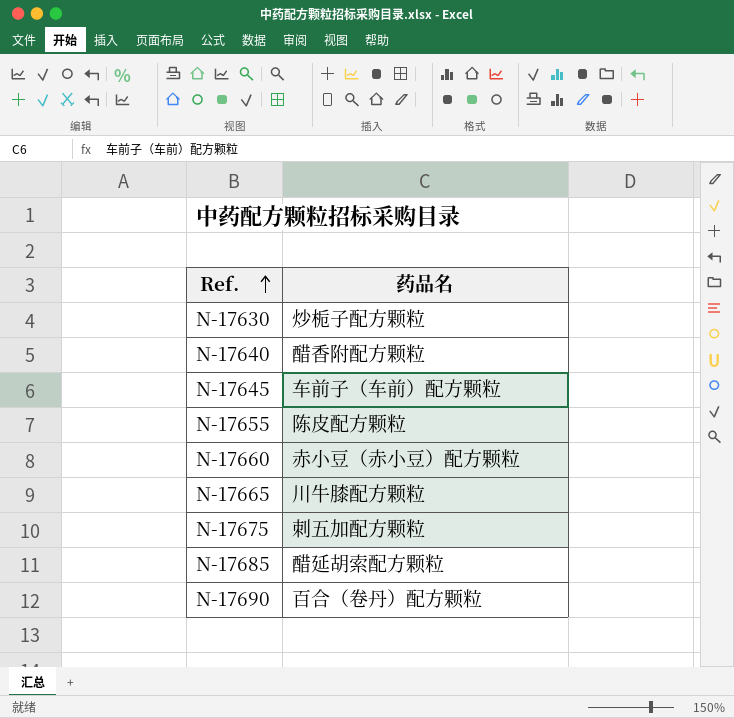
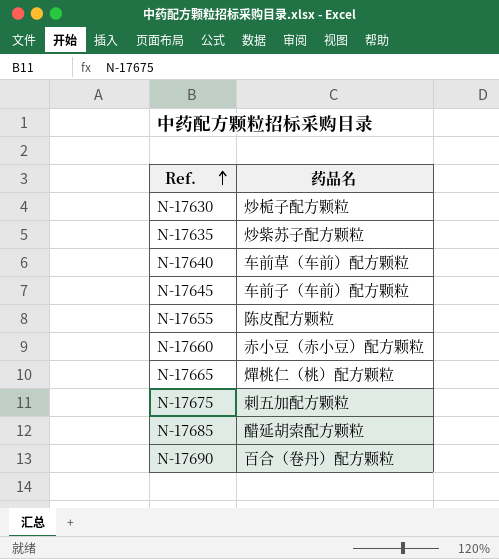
row N-17635: none -> 炒紫苏子配方颗粒
N-17640 | 药品名: 醋香附配方颗粒 -> 车前草（车前）配方颗粒
N-17665 | 药品名: 川牛膝配方颗粒 -> 燀桃仁（桃）配方颗粒

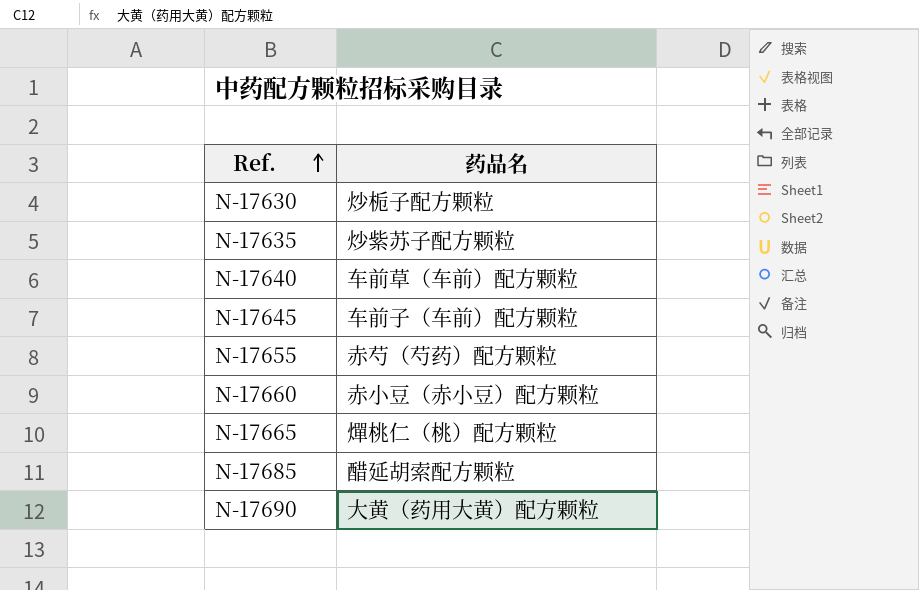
row N-17675: 刺五加配方颗粒 -> none
N-17655 | 药品名: 陈皮配方颗粒 -> 赤芍（芍药）配方颗粒
N-17690 | 药品名: 百合（卷丹）配方颗粒 -> 大黄（药用大黄）配方颗粒

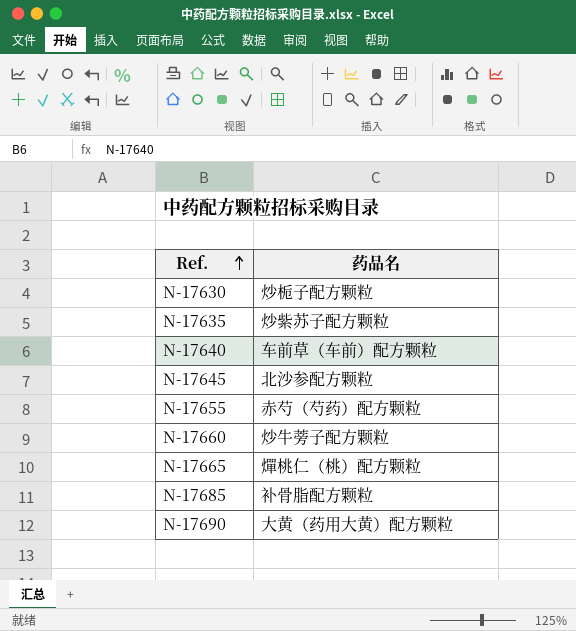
N-17645 | 药品名: 车前子（车前）配方颗粒 -> 北沙参配方颗粒
N-17660 | 药品名: 赤小豆（赤小豆）配方颗粒 -> 炒牛蒡子配方颗粒
N-17685 | 药品名: 醋延胡索配方颗粒 -> 补骨脂配方颗粒

